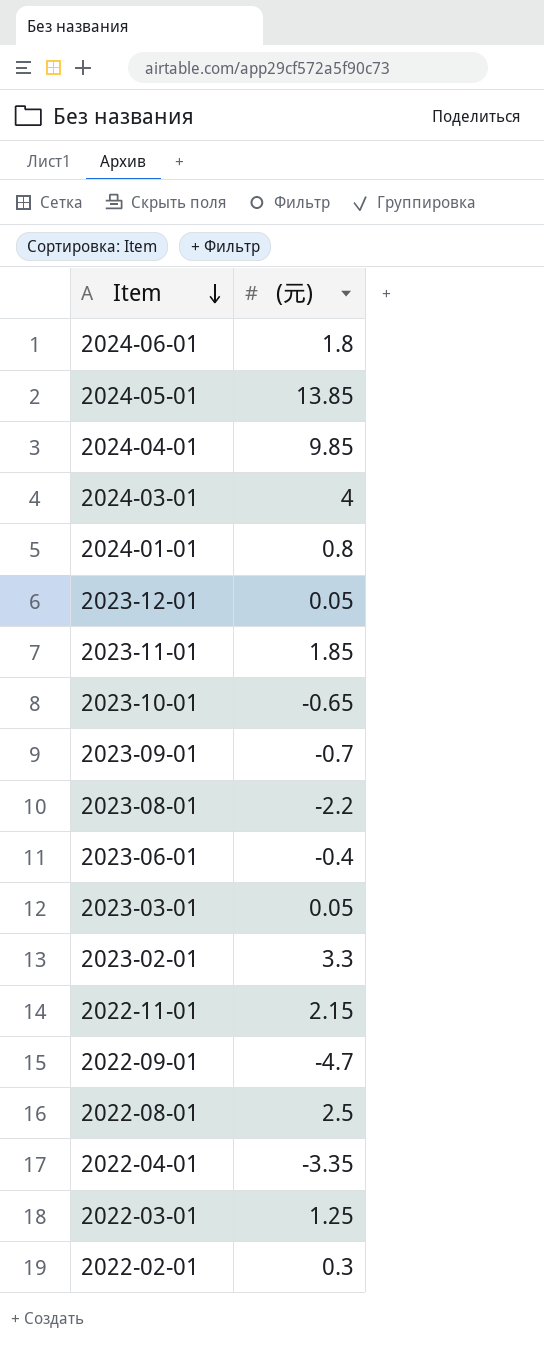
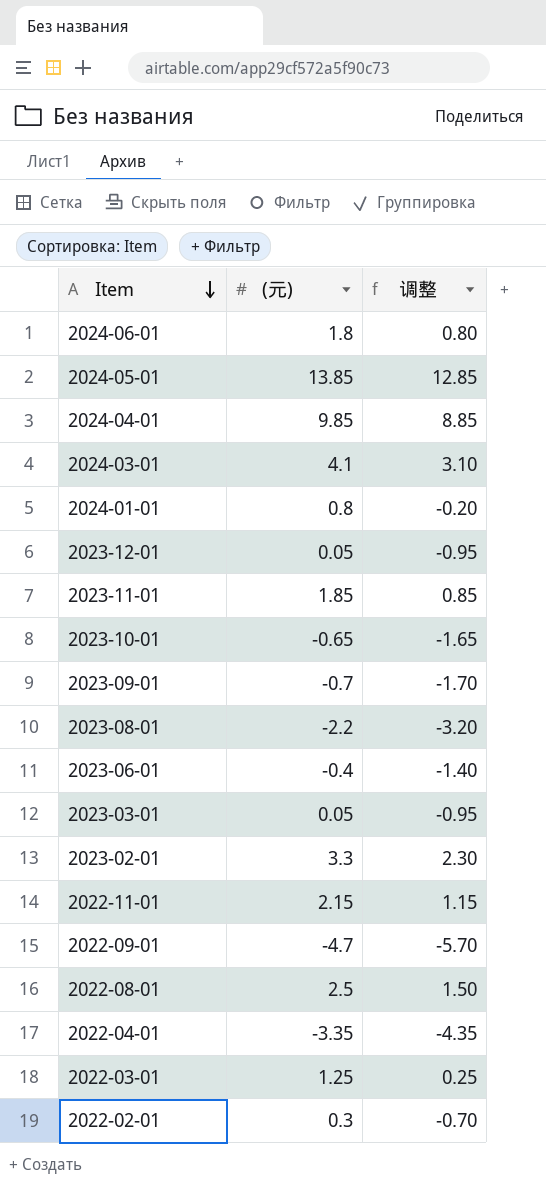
column 调整 | formula: none -> [(元)] - 1
2024-03-01 | (元): 4 -> 4.1

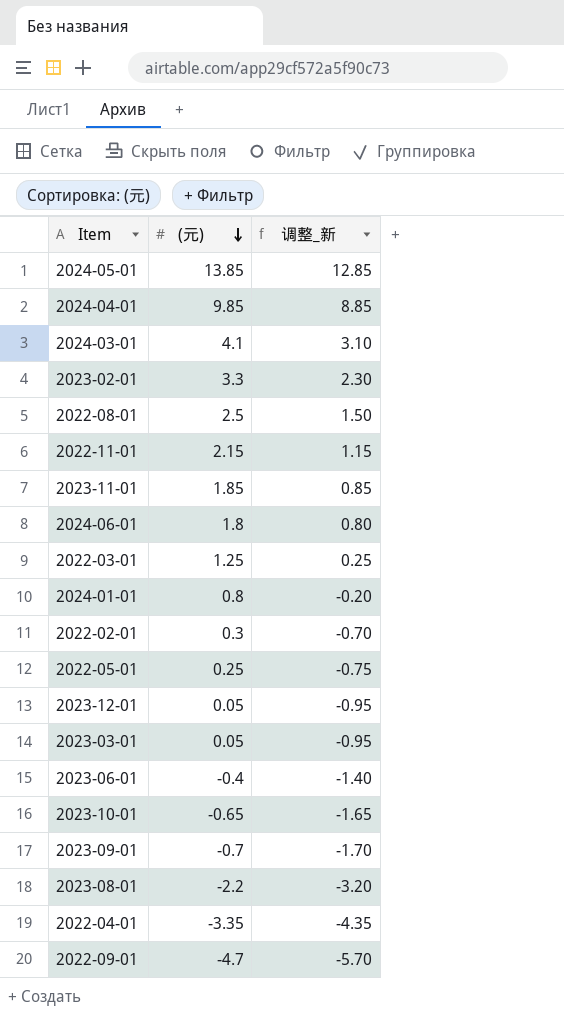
row order: Item descending -> (元) descending
column name: 调整 -> 调整_新
row 2022-05-01: none -> 0.25 | -0.75

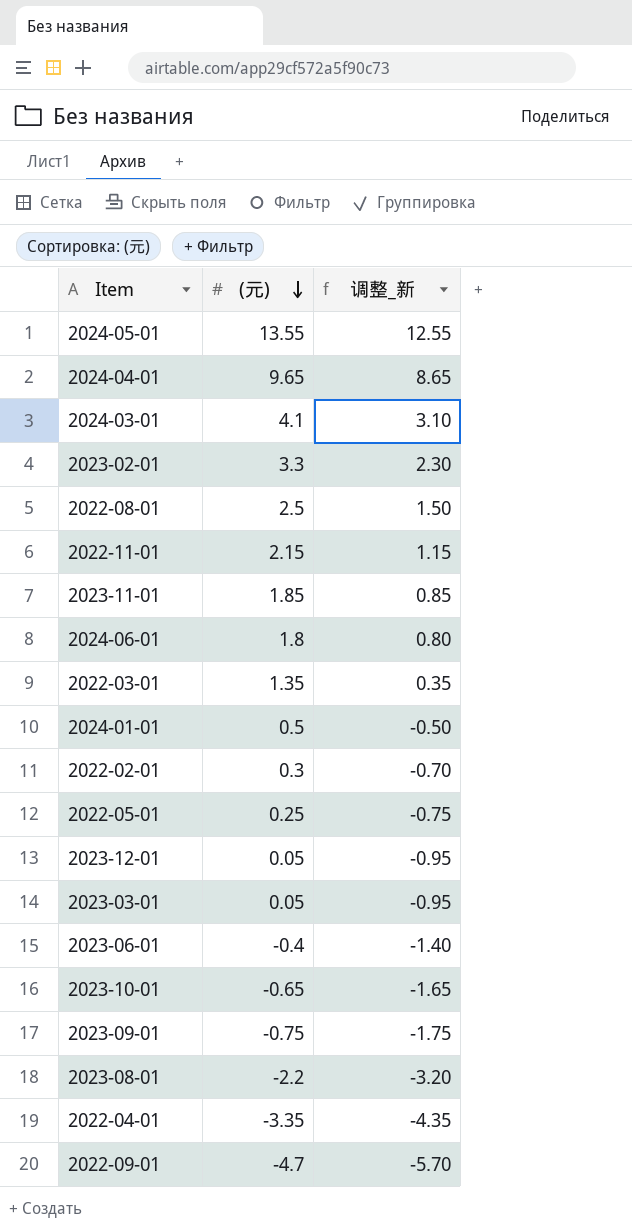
2024-05-01 | (元): 13.85 -> 13.55
2024-05-01 | 调整_新: 12.85 -> 12.55
2024-04-01 | (元): 9.85 -> 9.65
2024-04-01 | 调整_新: 8.85 -> 8.65
2022-03-01 | (元): 1.25 -> 1.35
2022-03-01 | 调整_新: 0.25 -> 0.35
2024-01-01 | (元): 0.8 -> 0.5
2024-01-01 | 调整_新: -0.20 -> -0.50
2023-09-01 | (元): -0.7 -> -0.75
2023-09-01 | 调整_新: -1.70 -> -1.75

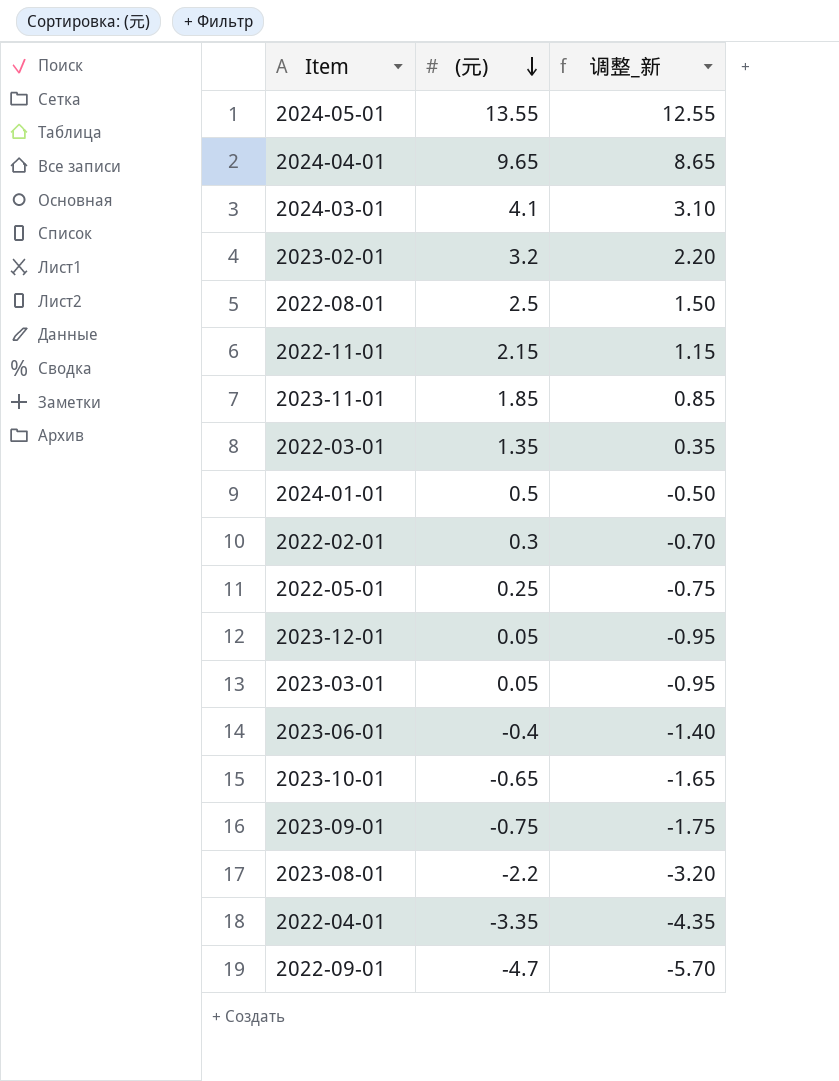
row 2024-06-01: 1.8 | 0.80 -> none
2023-02-01 | (元): 3.3 -> 3.2
2023-02-01 | 调整_新: 2.30 -> 2.20

